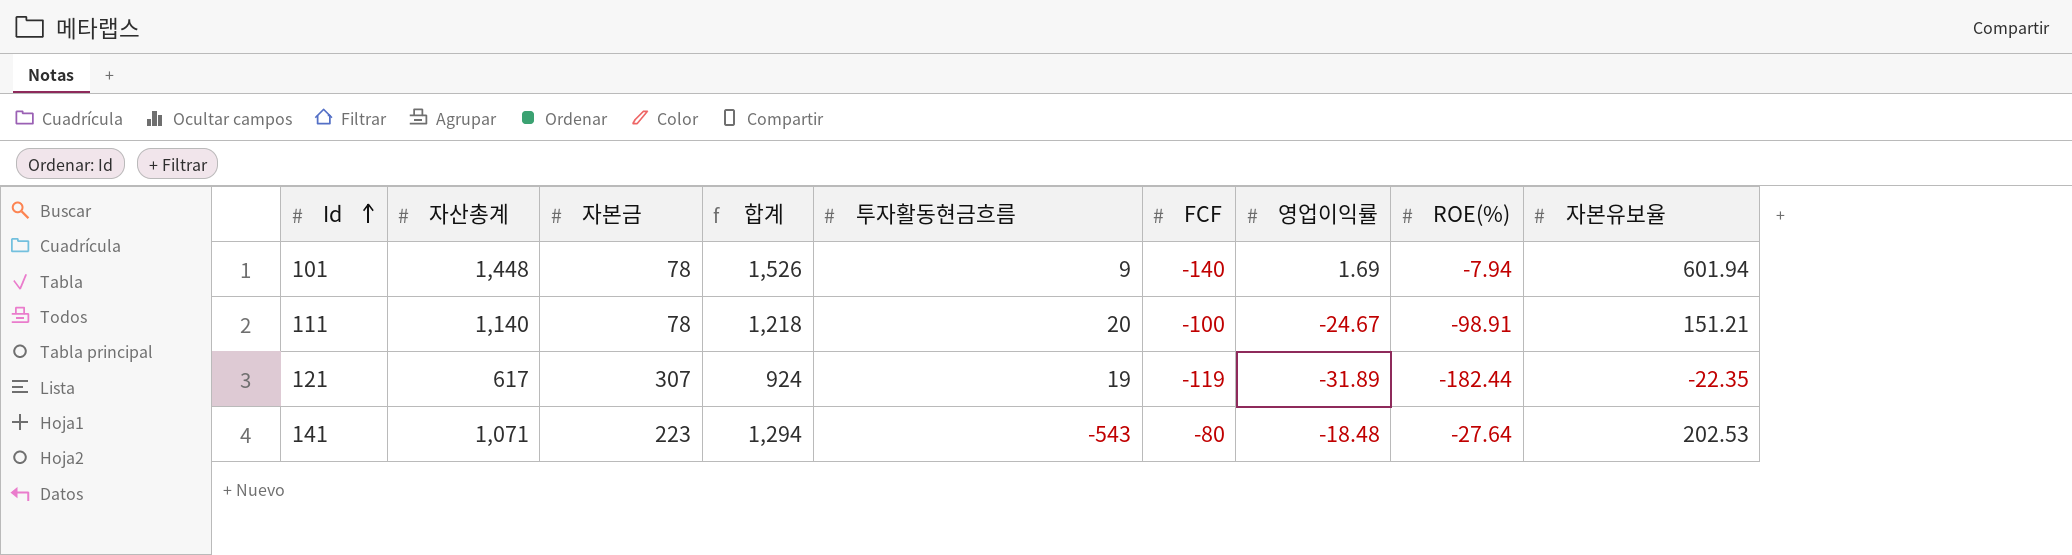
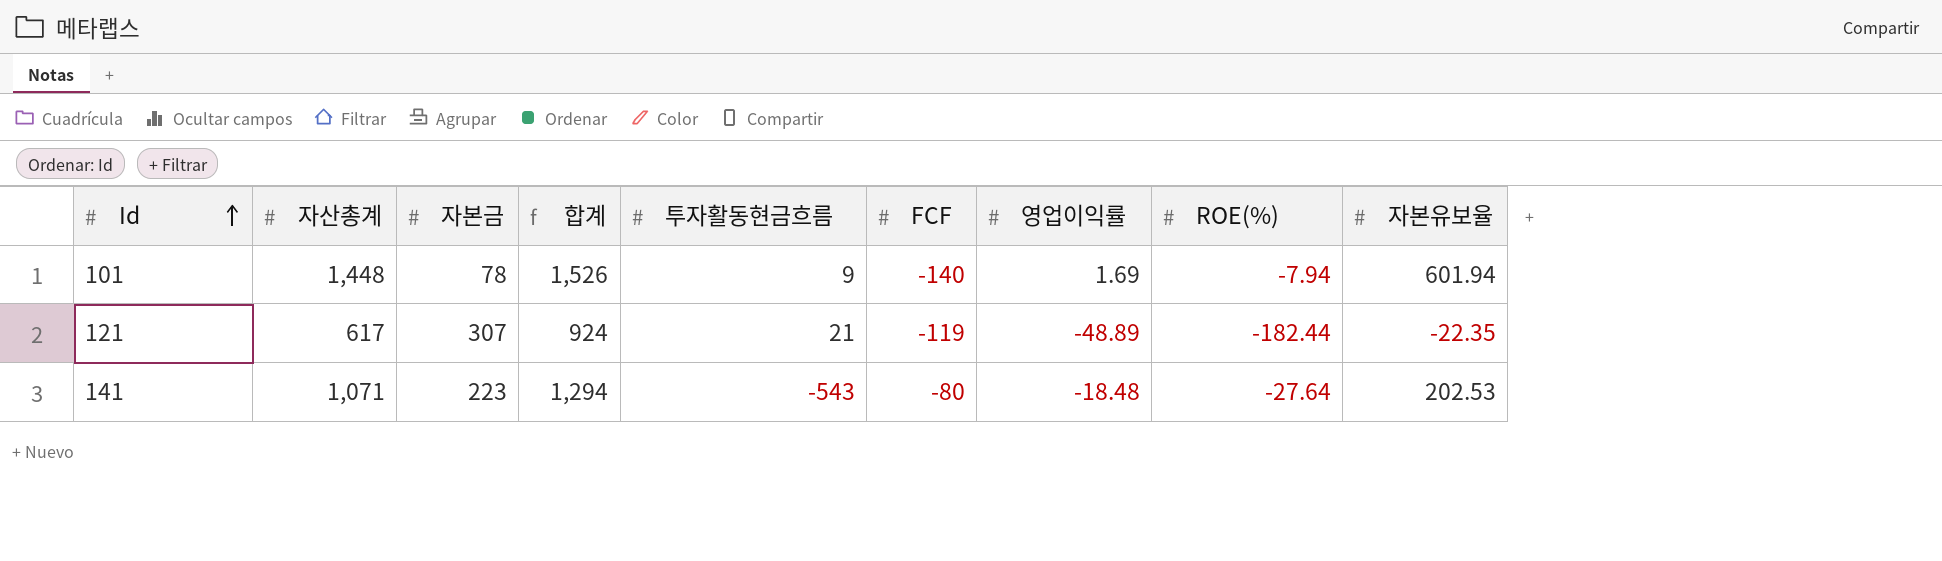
row 111: 1,140 | 78 | 1,218 | 20 | -100 | -24.67 | -98.91 | 151.21 -> none
121 | 투자활동현금흐름: 19 -> 21
121 | 영업이익률: -31.89 -> -48.89

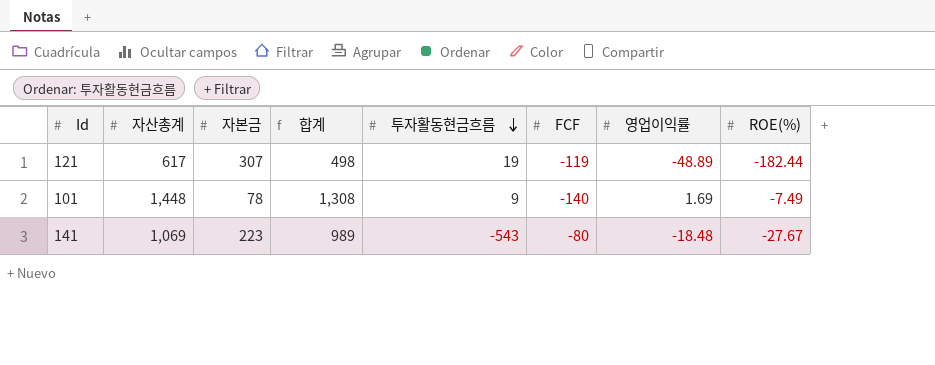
row order: Id ascending -> 투자활동현금흐름 descending
column 자본유보율 | position: 9 -> none
column 합계 | formula: [자산총계] + [자본금] -> [자산총계] + [FCF]
121 | 투자활동현금흐름: 21 -> 19
101 | ROE(%): -7.94 -> -7.49
141 | 자산총계: 1,071 -> 1,069
141 | ROE(%): -27.64 -> -27.67

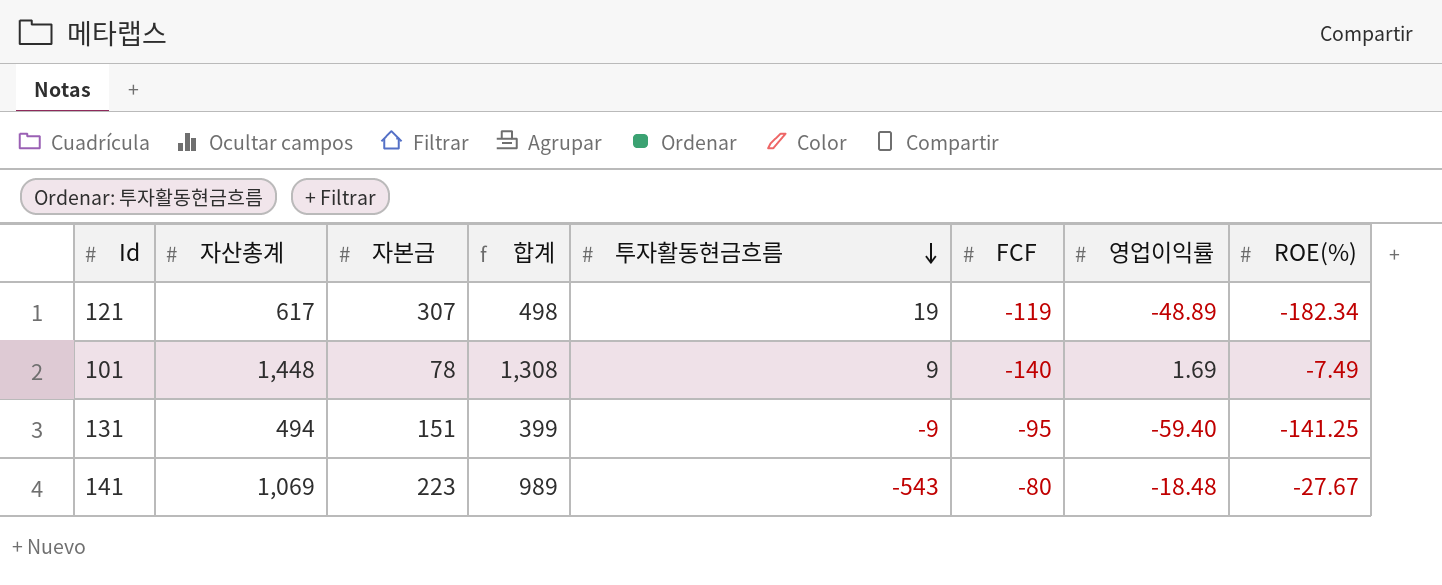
121 | ROE(%): -182.44 -> -182.34
row 131: none -> 494 | 151 | 399 | -9 | -95 | -59.40 | -141.25

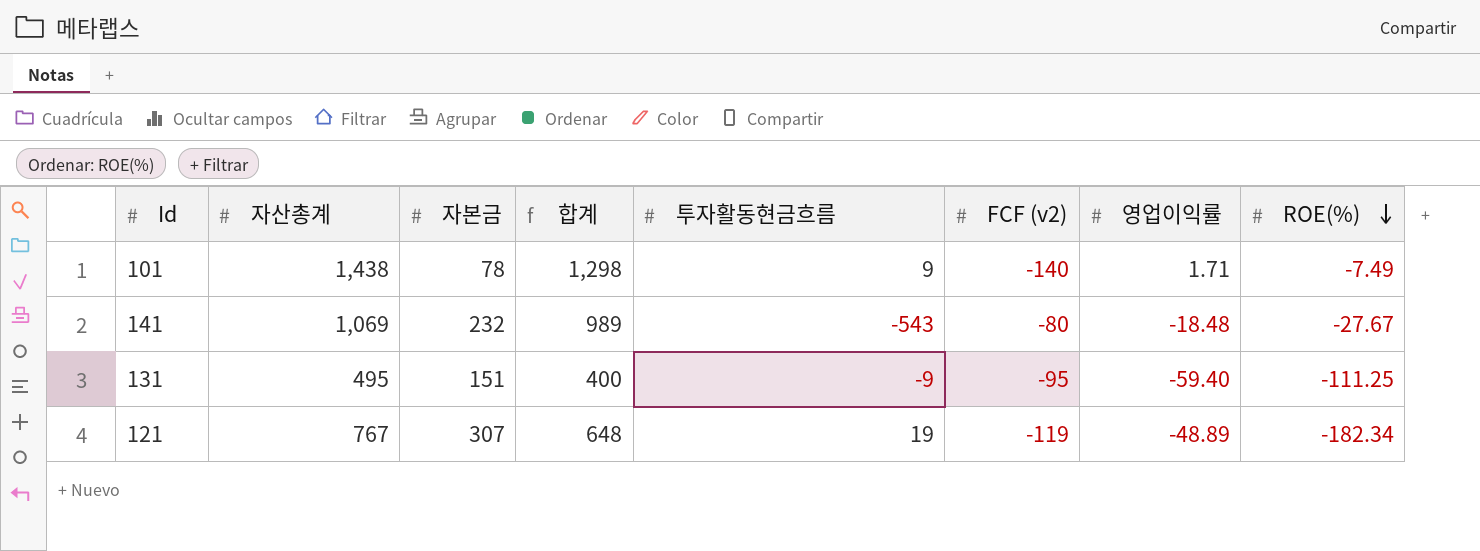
row order: 투자활동현금흐름 descending -> ROE(%) descending
column name: FCF -> FCF (v2)
101 | 자산총계: 1,448 -> 1,438
101 | 합계: 1,308 -> 1,298
101 | 영업이익률: 1.69 -> 1.71
141 | 자본금: 223 -> 232
131 | 자산총계: 494 -> 495
131 | 합계: 399 -> 400
131 | ROE(%): -141.25 -> -111.25
121 | 자산총계: 617 -> 767
121 | 합계: 498 -> 648

